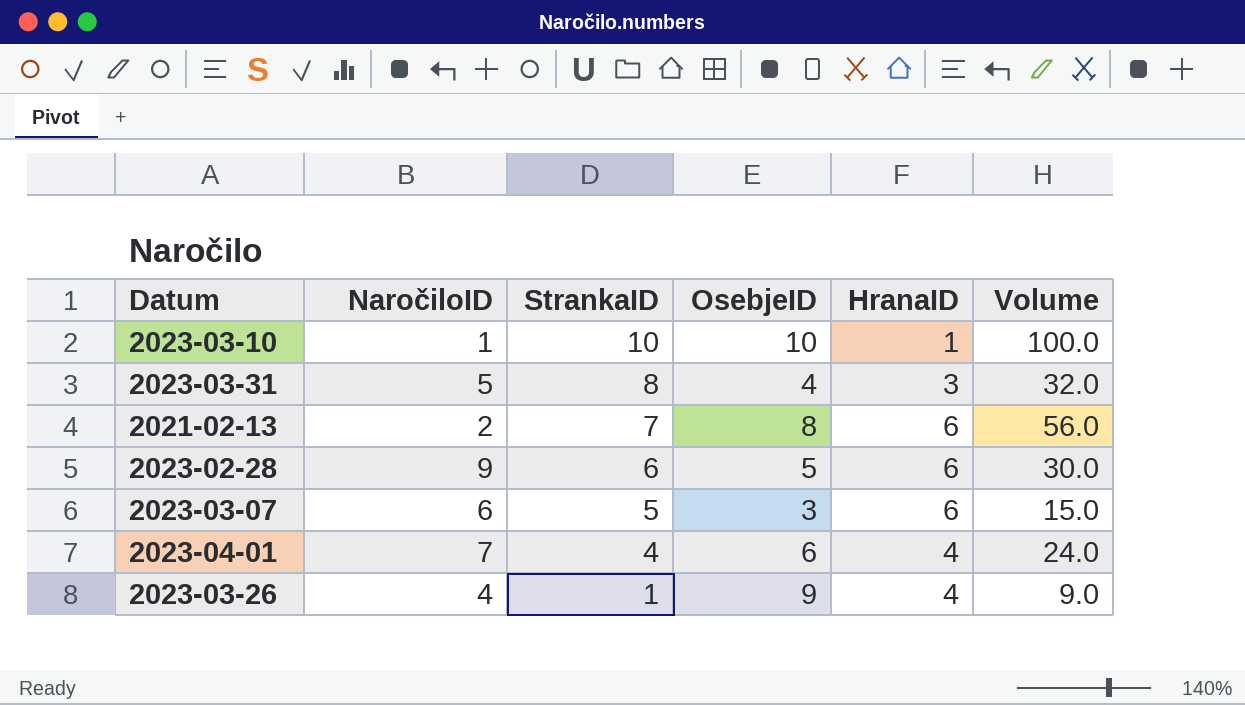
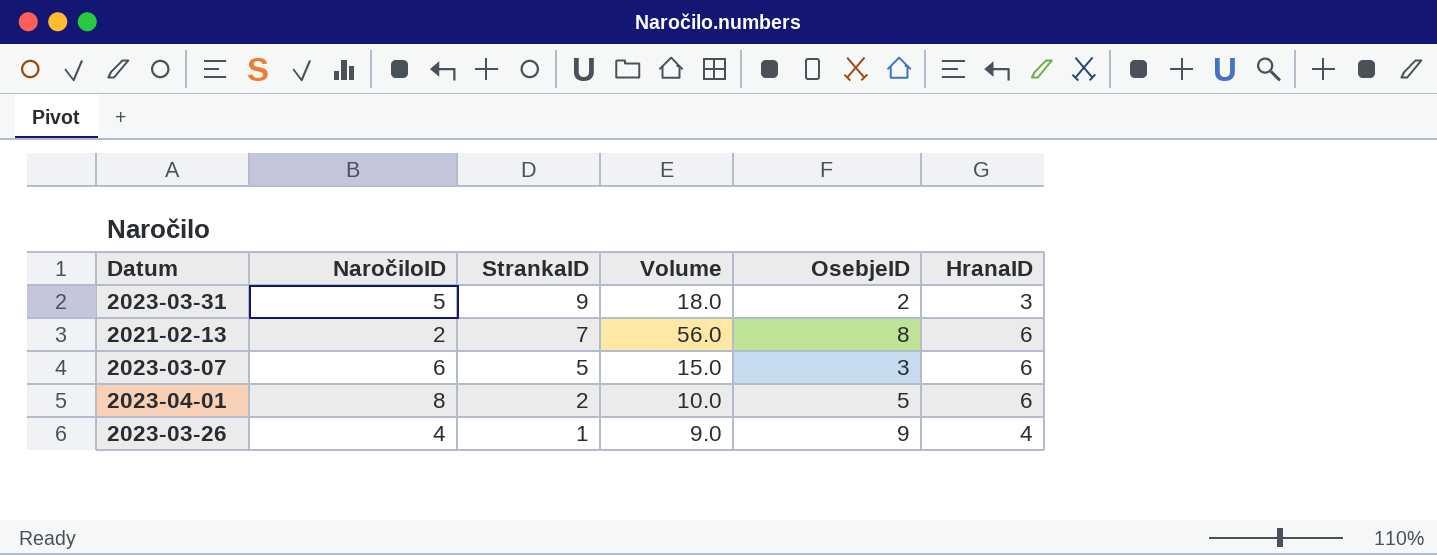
column Volume | position: 6 -> 4
row 2023-03-10: 1 | 10 | 10 | 1 | 100.0 -> none
row 2023-02-28: 9 | 6 | 5 | 6 | 30.0 -> none
2023-03-31 | StrankaID: 8 -> 9
2023-03-31 | Volume: 32.0 -> 18.0
2023-03-31 | OsebjeID: 4 -> 2
2023-04-01 | NaročiloID: 7 -> 8
2023-04-01 | StrankaID: 4 -> 2
2023-04-01 | Volume: 24.0 -> 10.0
2023-04-01 | OsebjeID: 6 -> 5
2023-04-01 | HranaID: 4 -> 6

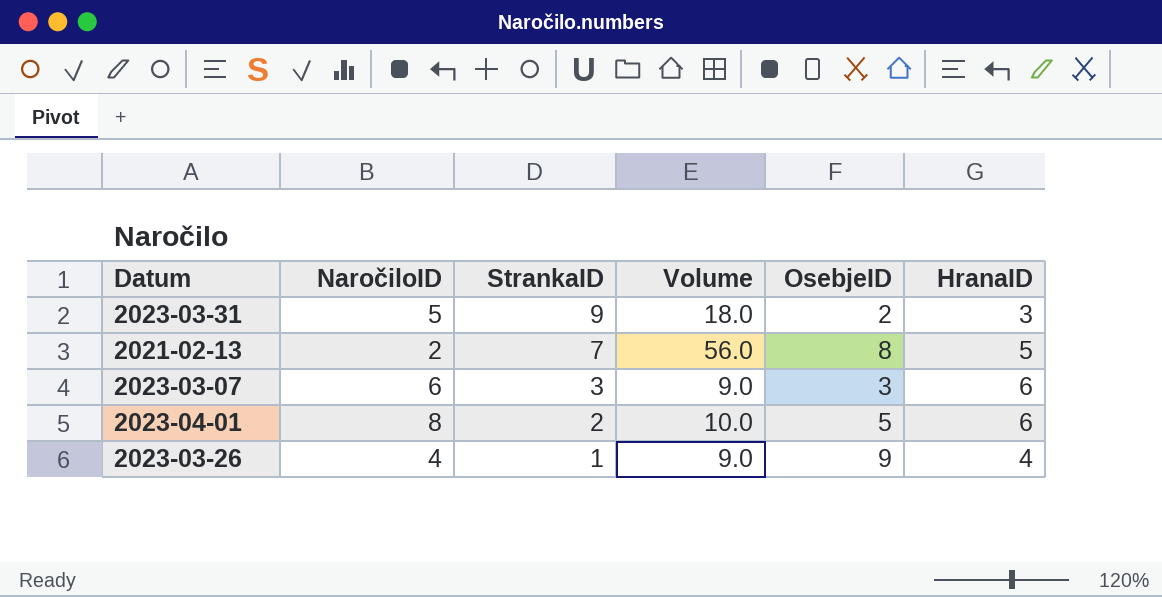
2021-02-13 | HranaID: 6 -> 5
2023-03-07 | StrankaID: 5 -> 3
2023-03-07 | Volume: 15.0 -> 9.0

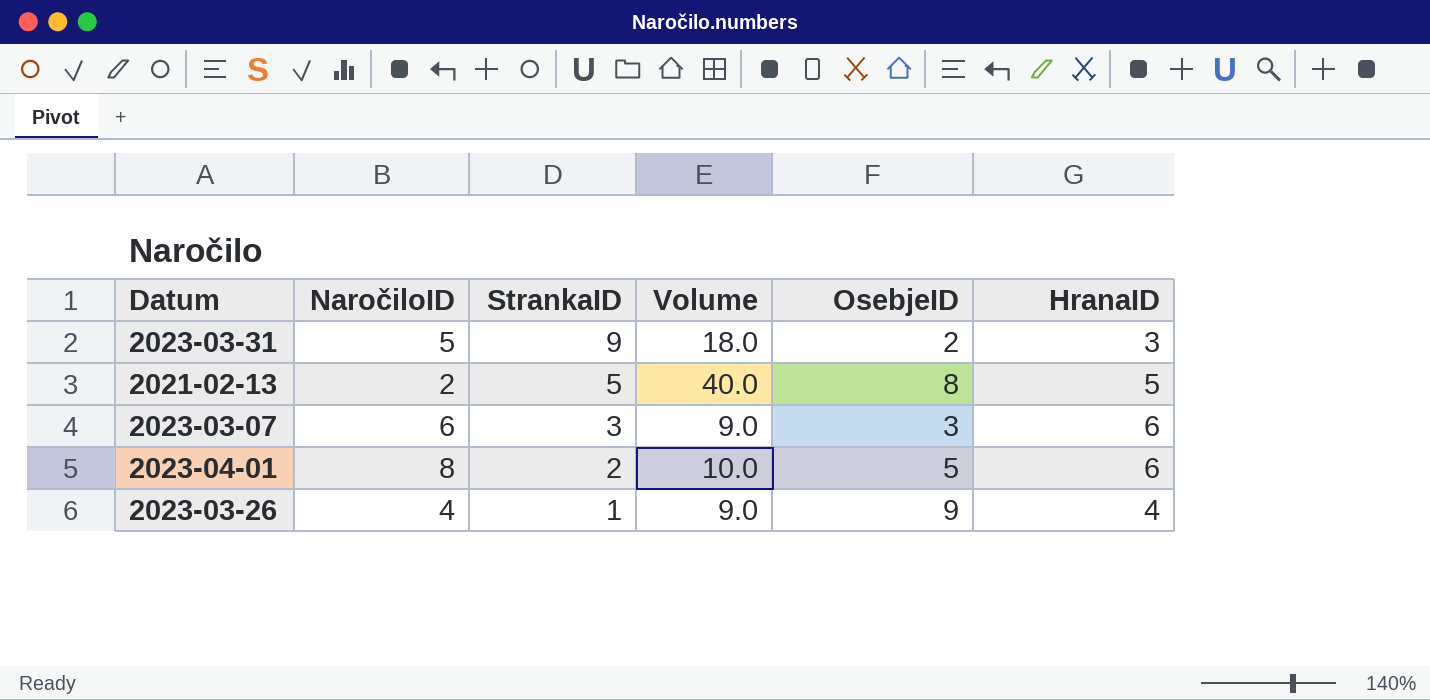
2021-02-13 | StrankaID: 7 -> 5
2021-02-13 | Volume: 56.0 -> 40.0

